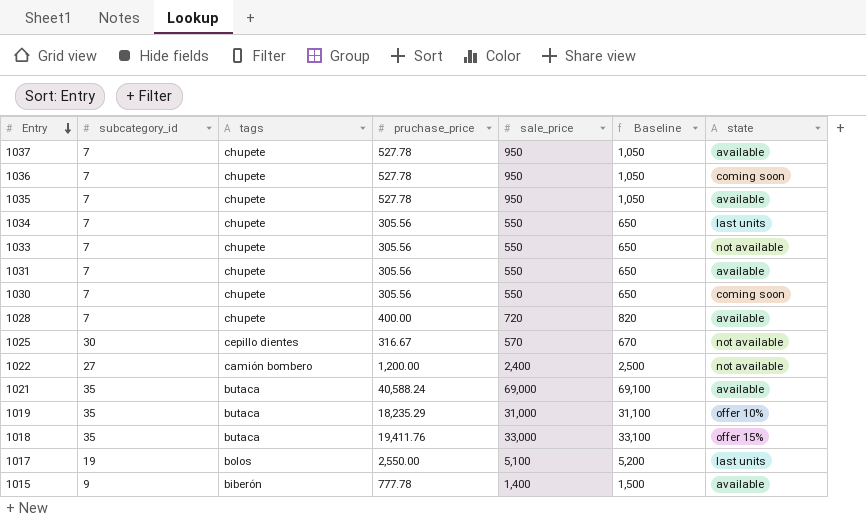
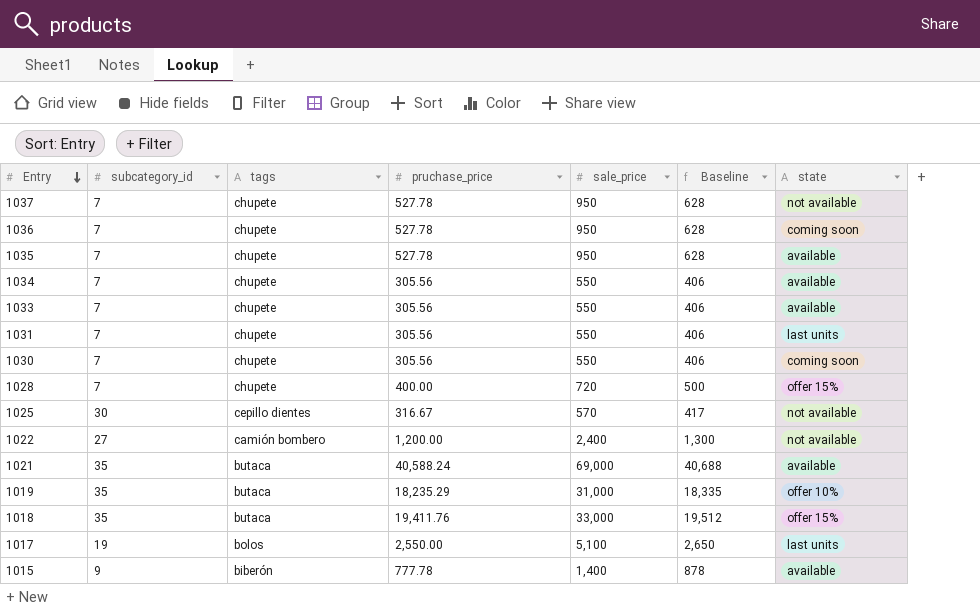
column Baseline | formula: [sale_price] + 100 -> [pruchase_price] + 100
1037 | state: available -> not available
1034 | state: last units -> available
1033 | state: not available -> available
1031 | state: available -> last units
1028 | state: available -> offer 15%

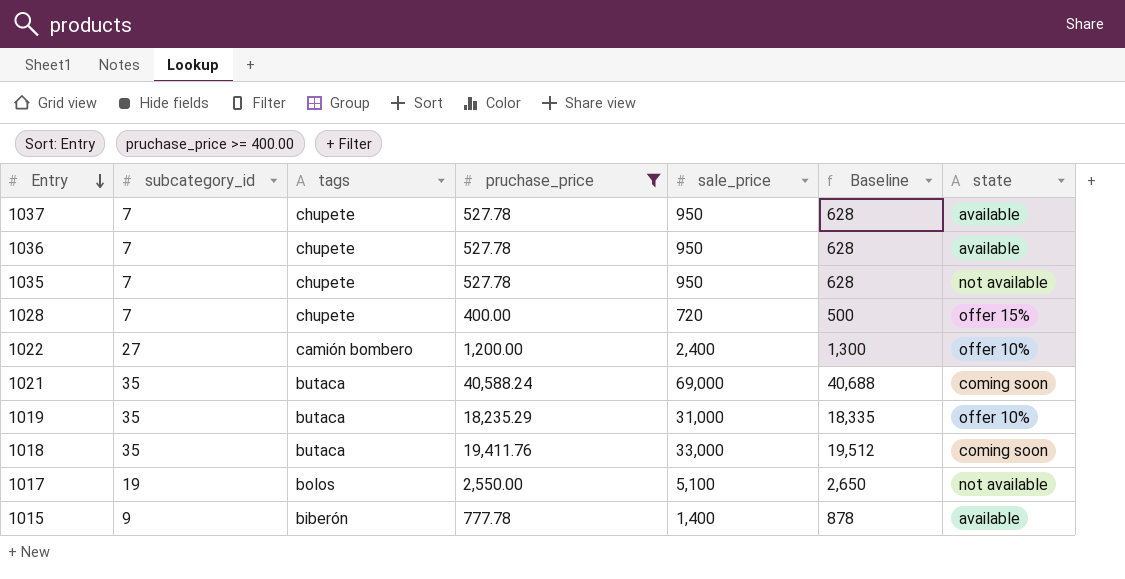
filter: none -> pruchase_price >= 400.00
1037 | state: not available -> available
1036 | state: coming soon -> available
1035 | state: available -> not available
1022 | state: not available -> offer 10%
1021 | state: available -> coming soon
1018 | state: offer 15% -> coming soon
1017 | state: last units -> not available

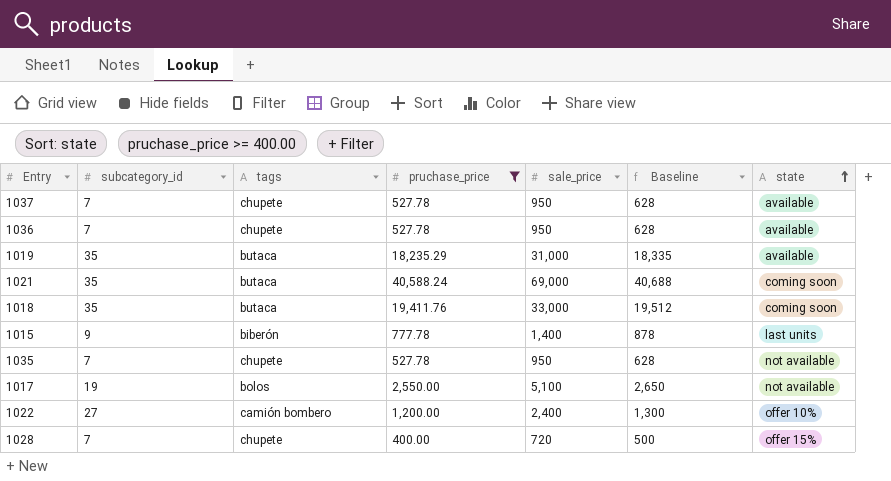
row order: Entry descending -> state ascending
1019 | state: offer 10% -> available
1015 | state: available -> last units

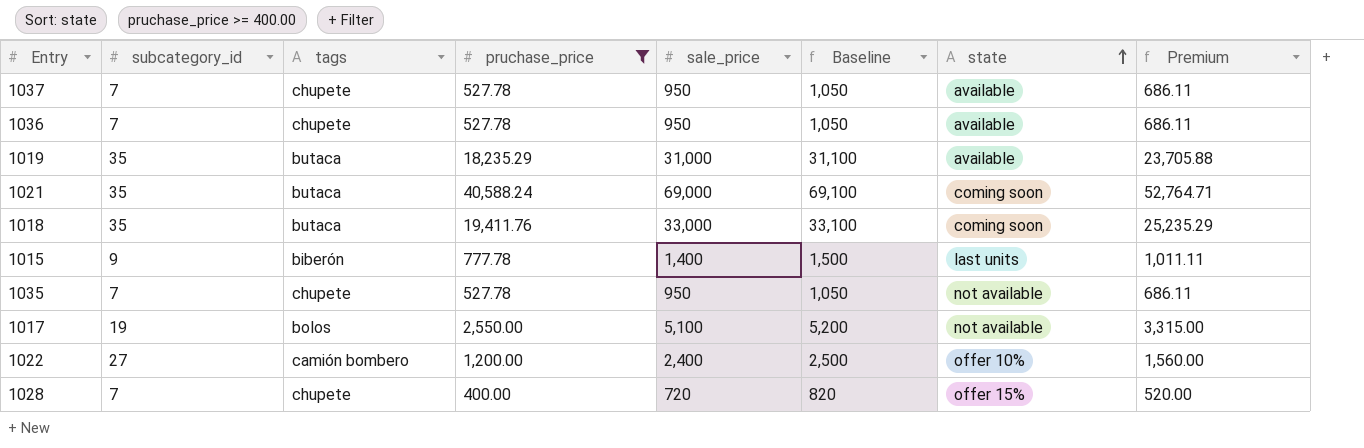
column Baseline | formula: [pruchase_price] + 100 -> [sale_price] + 100
column Premium | formula: none -> [pruchase_price] * 1.3

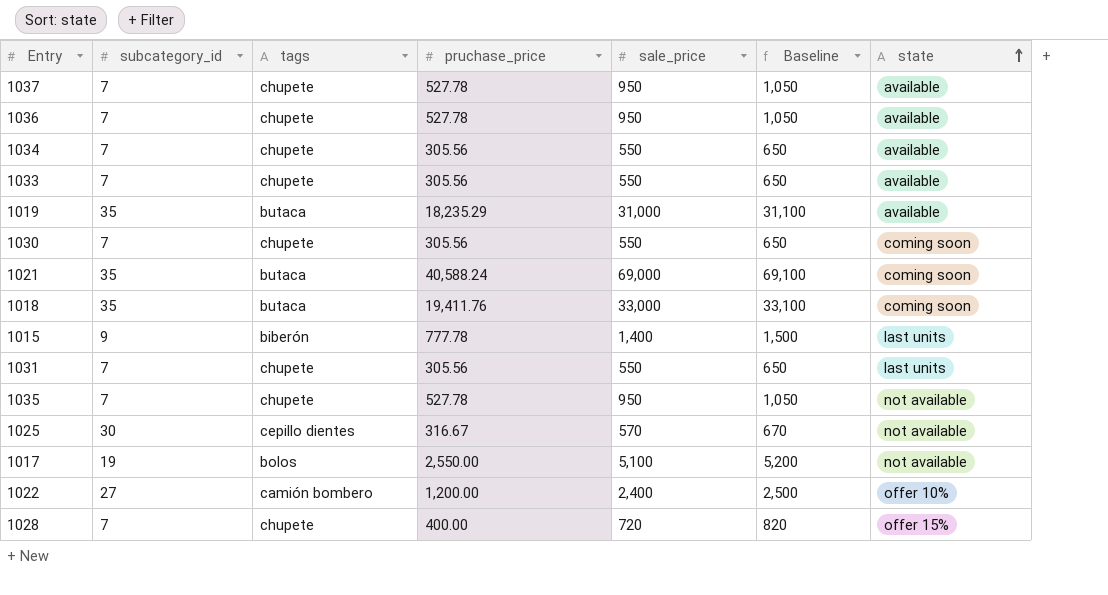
filter: pruchase_price >= 400.00 -> none
column Premium | formula: [pruchase_price] * 1.3 -> none

